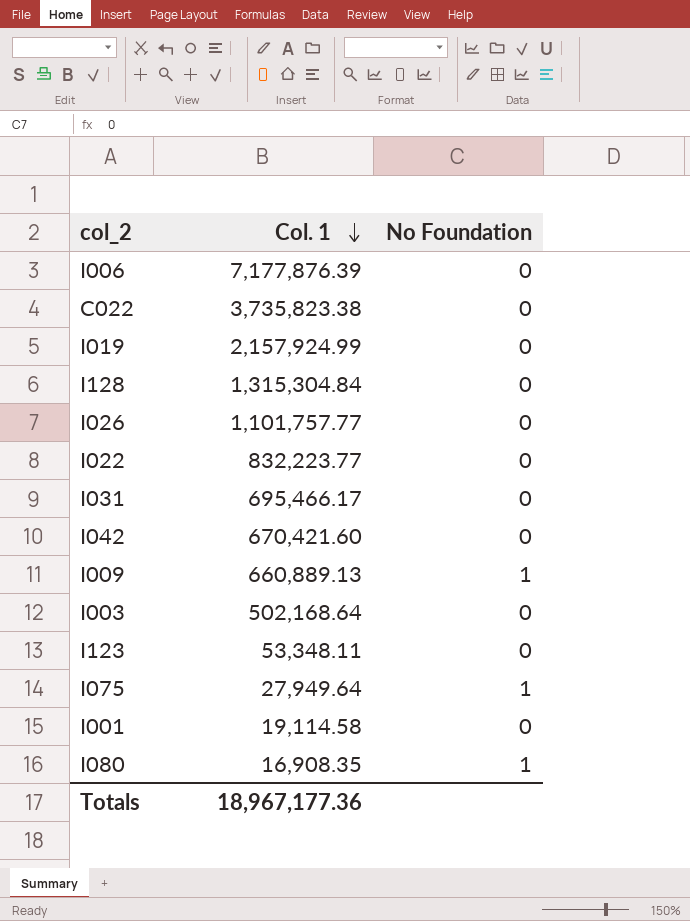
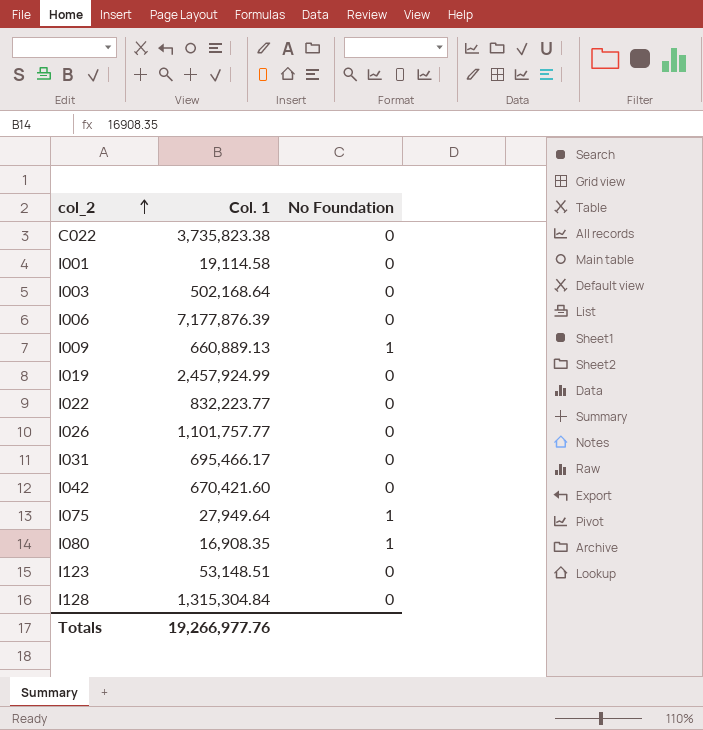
row order: Col. 1 descending -> col_2 ascending
I019 | Col. 1: 2,157,924.99 -> 2,457,924.99
I123 | Col. 1: 53,348.11 -> 53,148.51
Totals | Col. 1: 18,967,177.36 -> 19,266,977.76

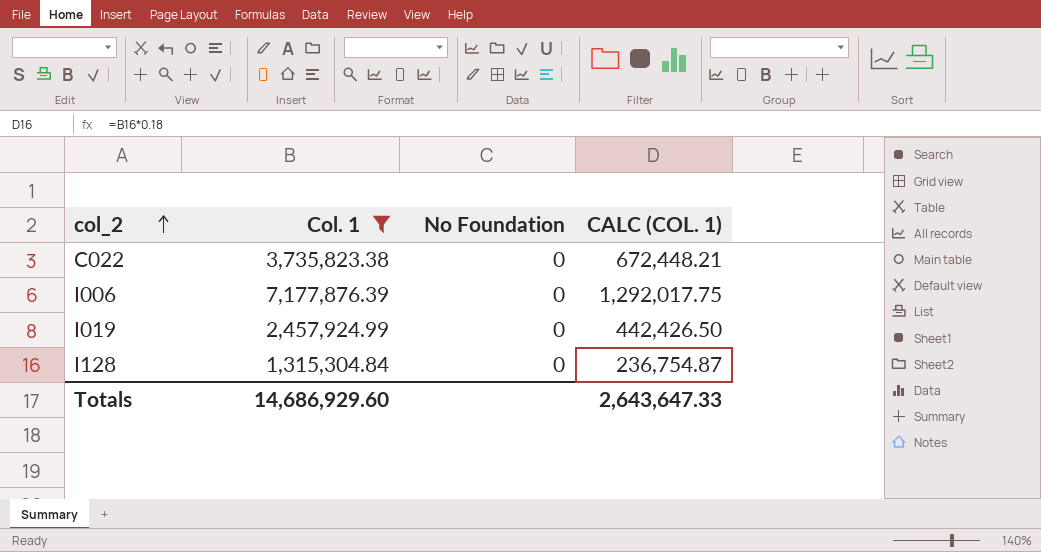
filter: none -> Col. 1 >= 1,315,304.84
column CALC (COL. 1) | formula: none -> [Col. 1] * 0.18
Totals | Col. 1: 19,266,977.76 -> 14,686,929.60

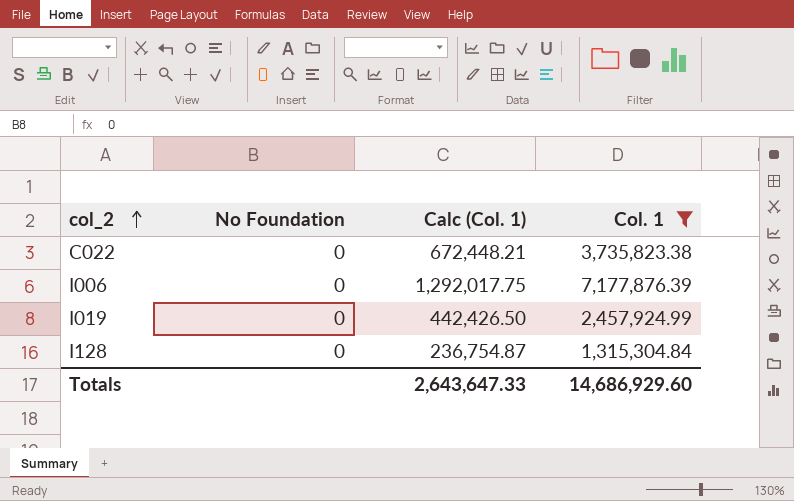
column name: CALC (COL. 1) -> Calc (Col. 1)
column Col. 1 | position: 2 -> 4

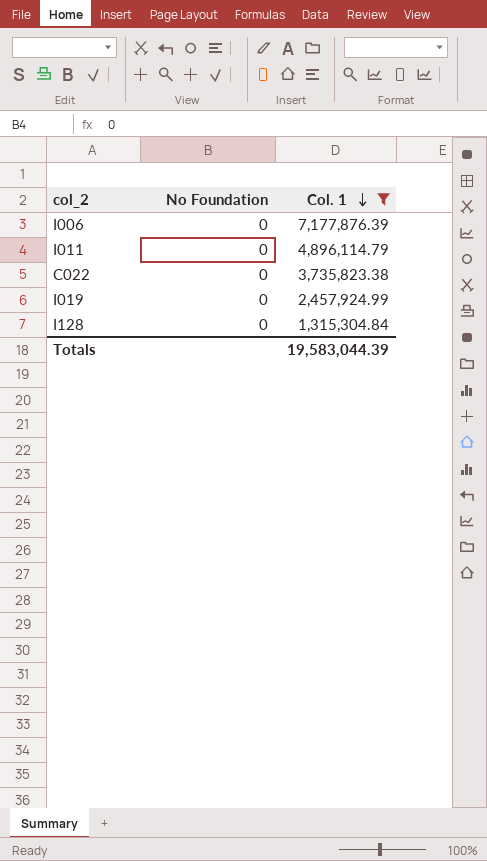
row order: col_2 ascending -> Col. 1 descending
column Calc (Col. 1) | formula: [Col. 1] * 0.18 -> none
row I011: none -> 0 | 4,896,114.79
Totals | Col. 1: 14,686,929.60 -> 19,583,044.39

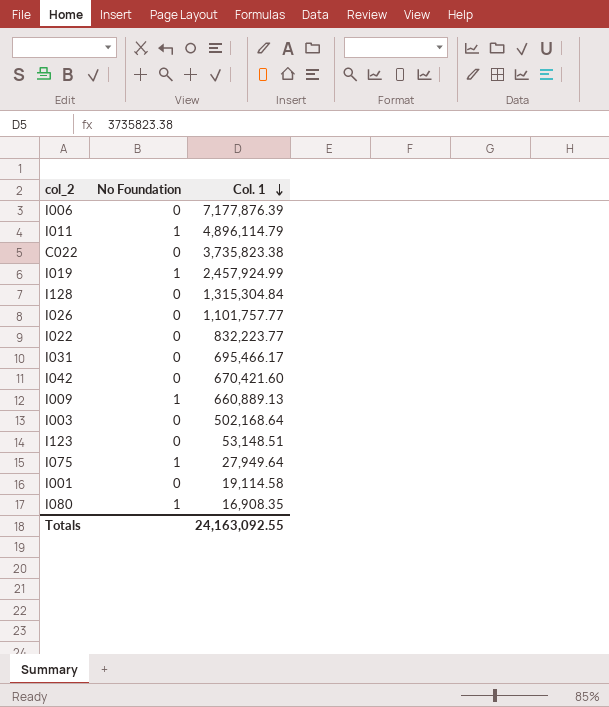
filter: Col. 1 >= 1,315,304.84 -> none
I011 | No Foundation: 0 -> 1
I019 | No Foundation: 0 -> 1
Totals | Col. 1: 19,583,044.39 -> 24,163,092.55

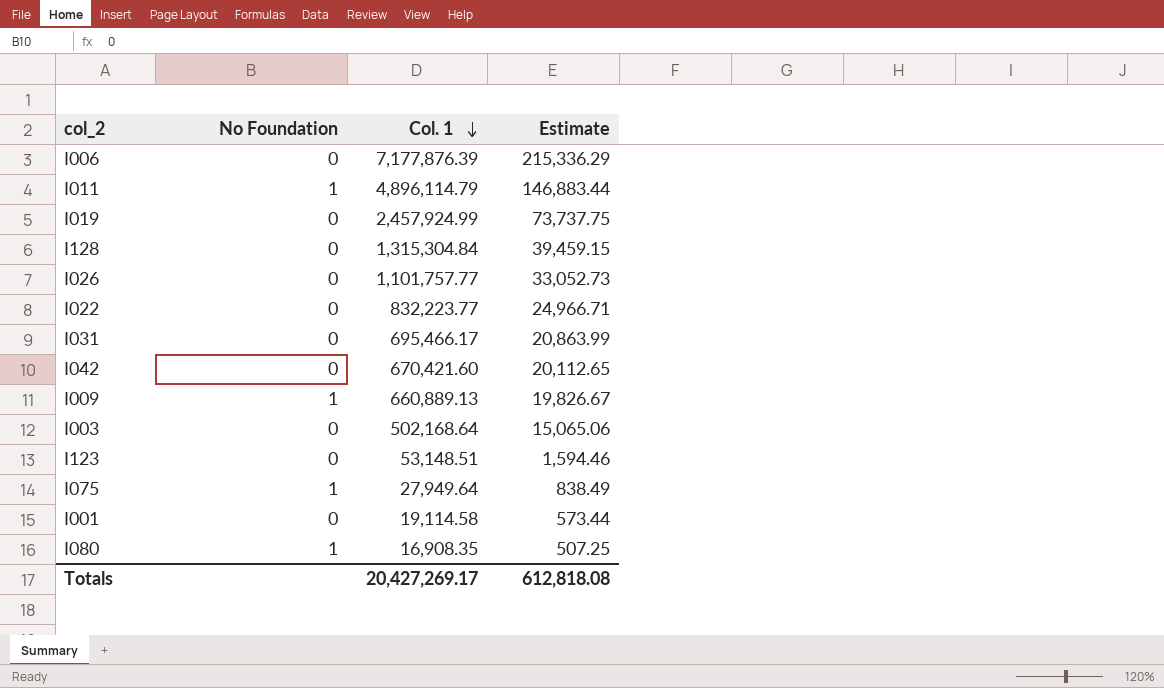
column Estimate | formula: none -> [Col. 1] * 0.03
row C022: 0 | 3,735,823.38 -> none
I019 | No Foundation: 1 -> 0
Totals | Col. 1: 24,163,092.55 -> 20,427,269.17

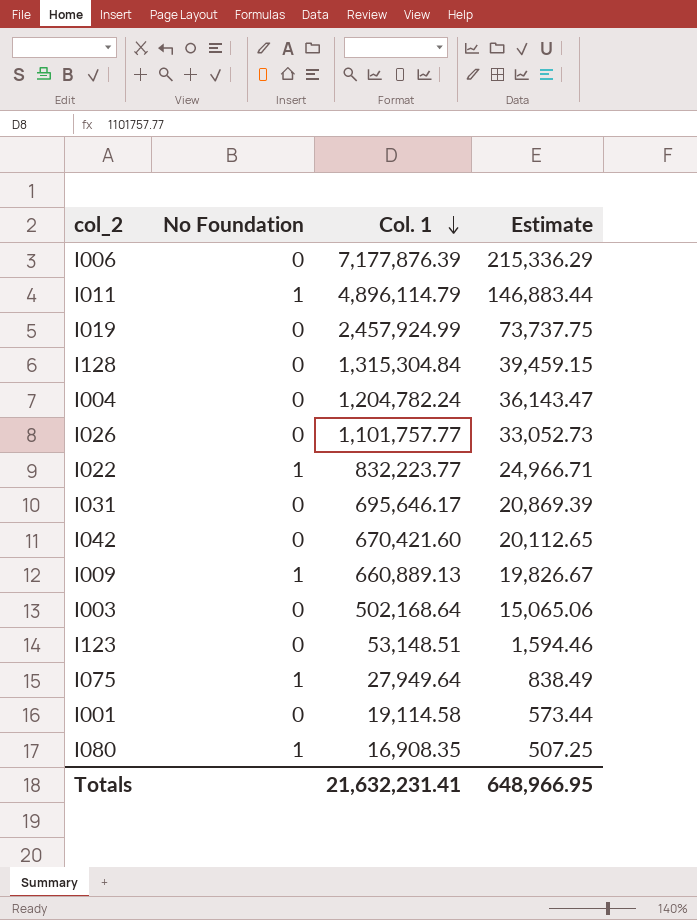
row I004: none -> 0 | 1,204,782.24 | 36,143.47
I022 | No Foundation: 0 -> 1
I031 | Col. 1: 695,466.17 -> 695,646.17
I031 | Estimate: 20,863.99 -> 20,869.39
Totals | Col. 1: 20,427,269.17 -> 21,632,231.41
Totals | Estimate: 612,818.08 -> 648,966.95

